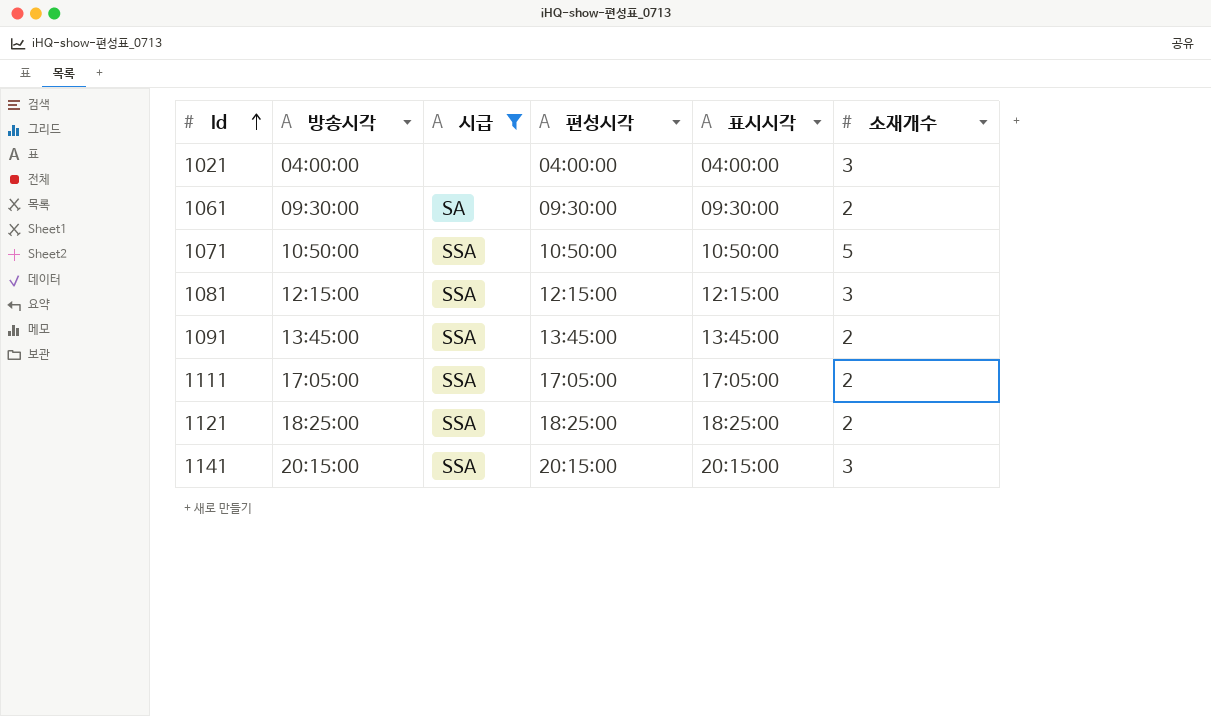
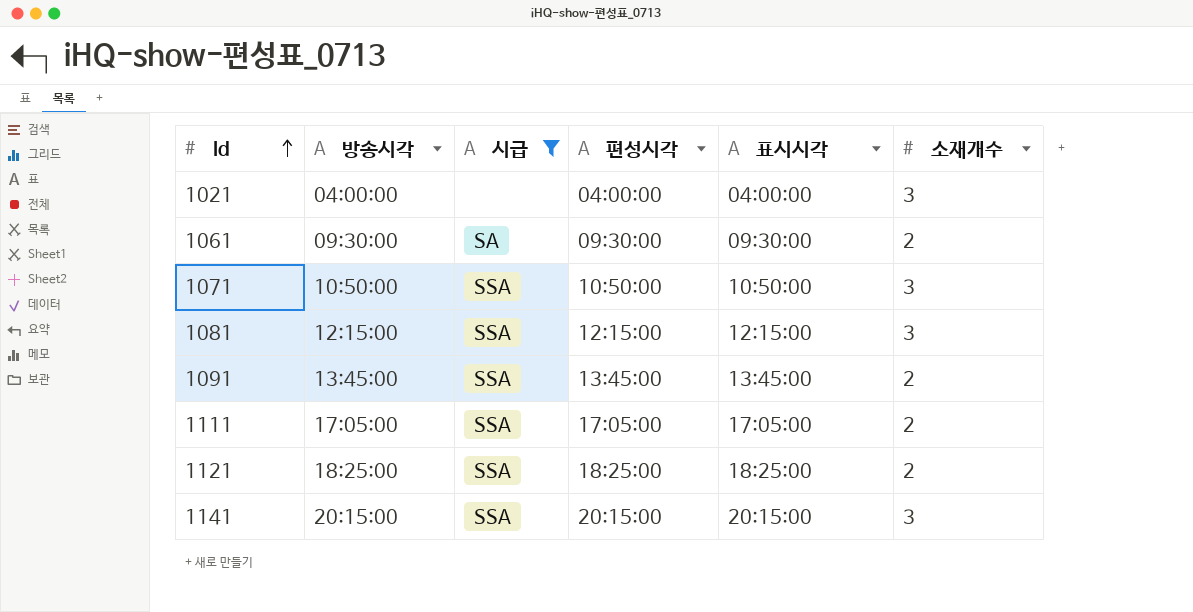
1071 | 소재개수: 5 -> 3

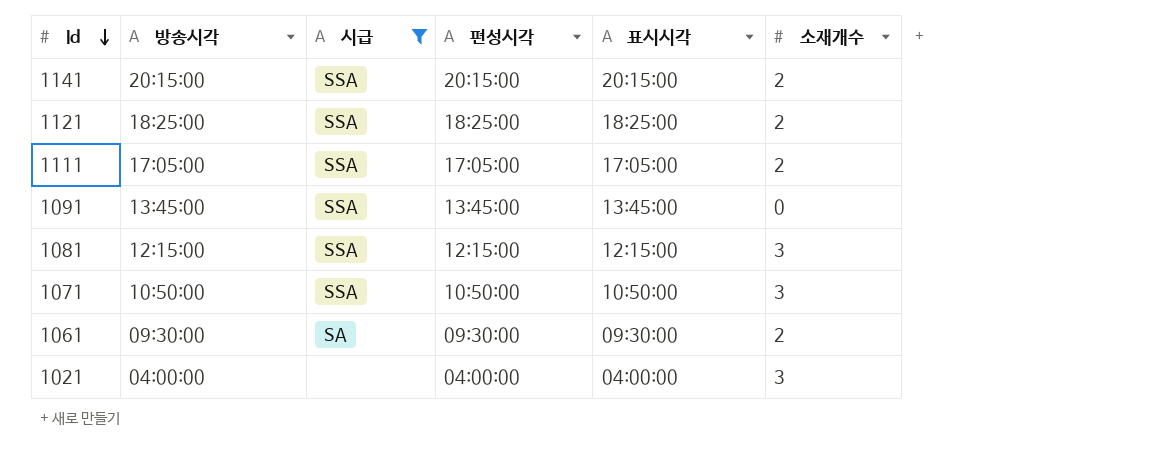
row order: Id ascending -> Id descending
1141 | 소재개수: 3 -> 2
1091 | 소재개수: 2 -> 0

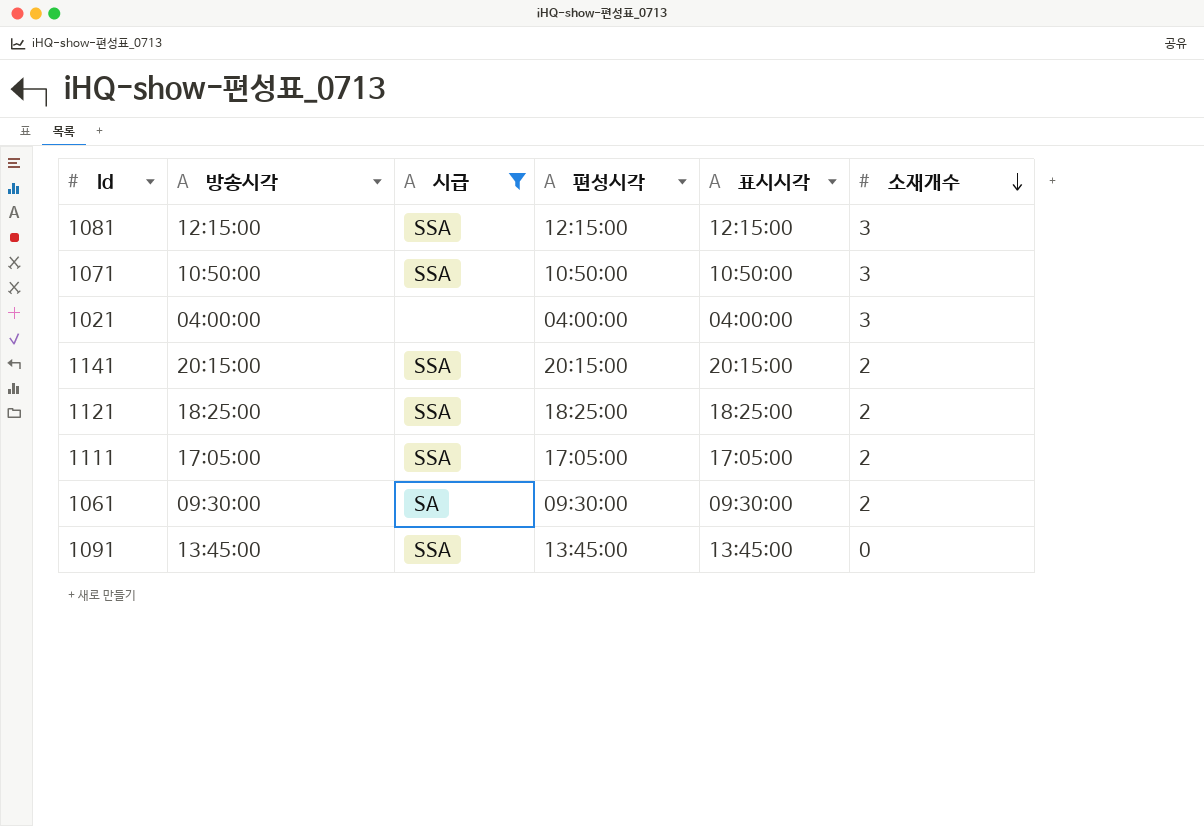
row order: Id descending -> 소재개수 descending

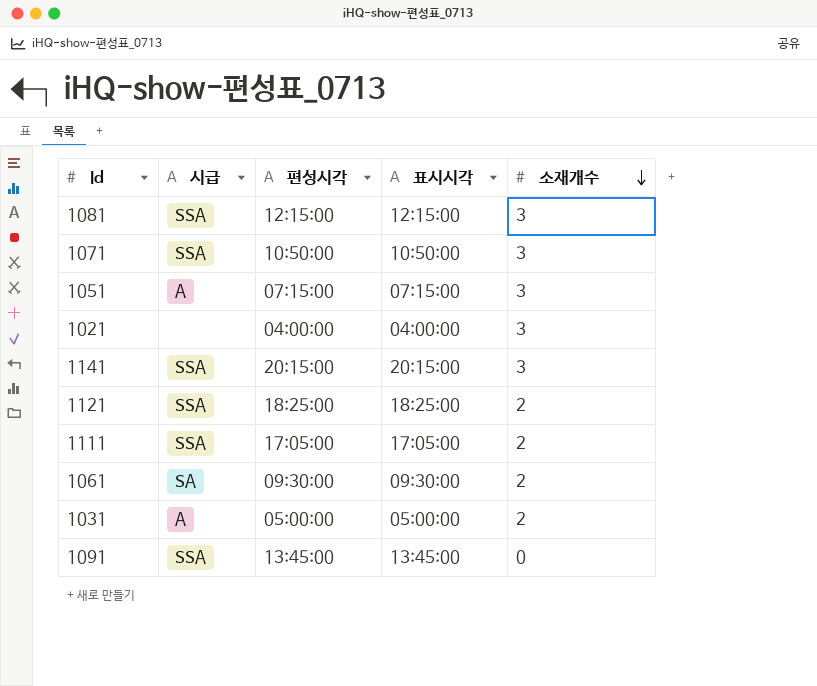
filter: 시급 != A -> none
column 방송시각 | position: 2 -> none
1141 | 소재개수: 2 -> 3

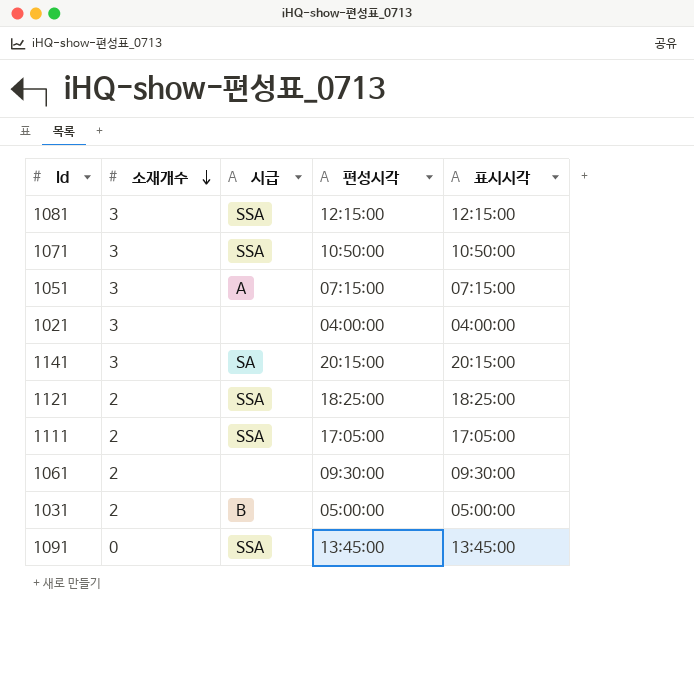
column 소재개수 | position: 5 -> 2
1141 | 시급: SSA -> SA
1061 | 시급: SA -> none
1031 | 시급: A -> B

